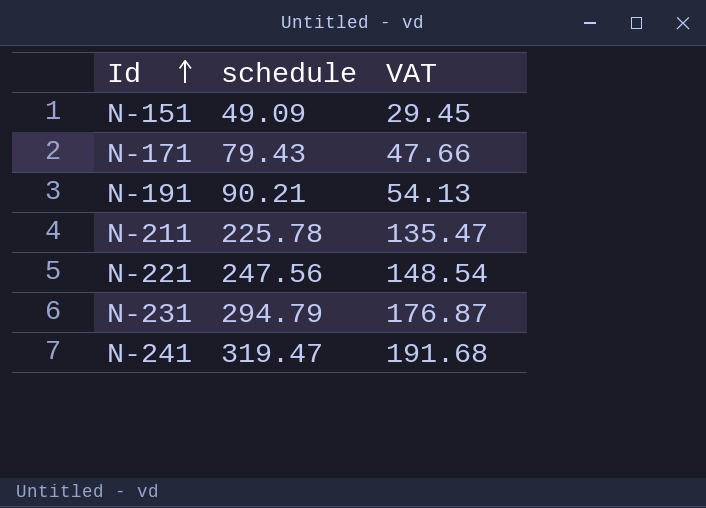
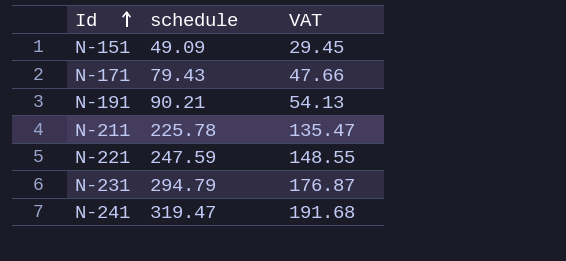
N-221 | schedule: 247.56 -> 247.59
N-221 | VAT: 148.54 -> 148.55

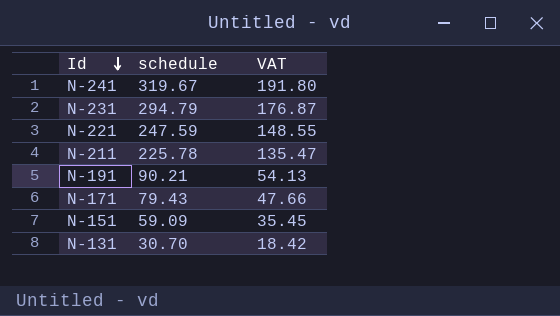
row order: Id ascending -> Id descending
N-241 | schedule: 319.47 -> 319.67
N-241 | VAT: 191.68 -> 191.80
N-151 | schedule: 49.09 -> 59.09
N-151 | VAT: 29.45 -> 35.45
row N-131: none -> 30.70 | 18.42

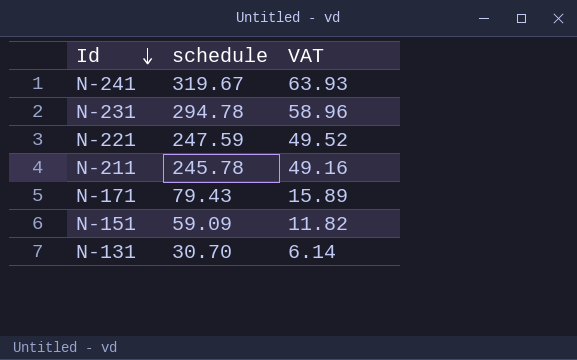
column VAT | formula: [schedule] * 0.6 -> [schedule] * 0.2
row N-191: 90.21 | 54.13 -> none
N-231 | schedule: 294.79 -> 294.78
N-211 | schedule: 225.78 -> 245.78

